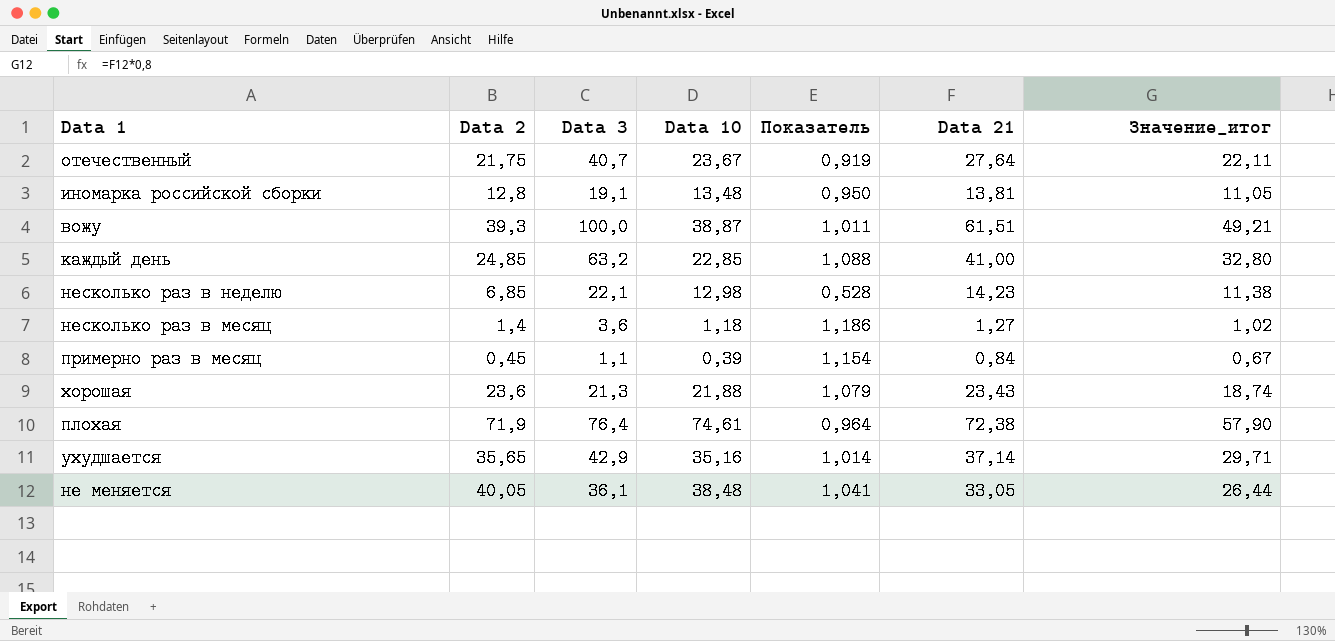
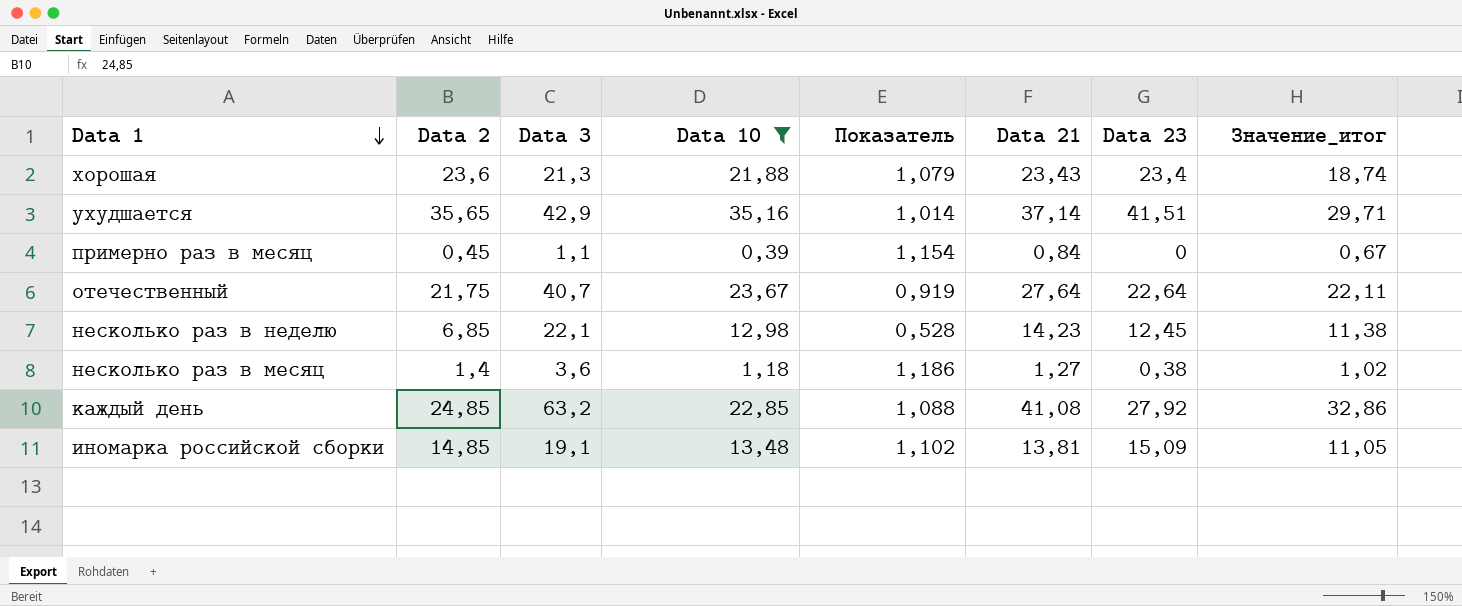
filter: none -> Data 10 <= 35,16
row order: none -> Data 1 descending
column Data 23 | position: none -> 7
каждый день | Data 21: 41,00 -> 41,08
каждый день | Значение_итог: 32,80 -> 32,86
иномарка российской сборки | Data 2: 12,8 -> 14,85
иномарка российской сборки | Показатель: 0,950 -> 1,102

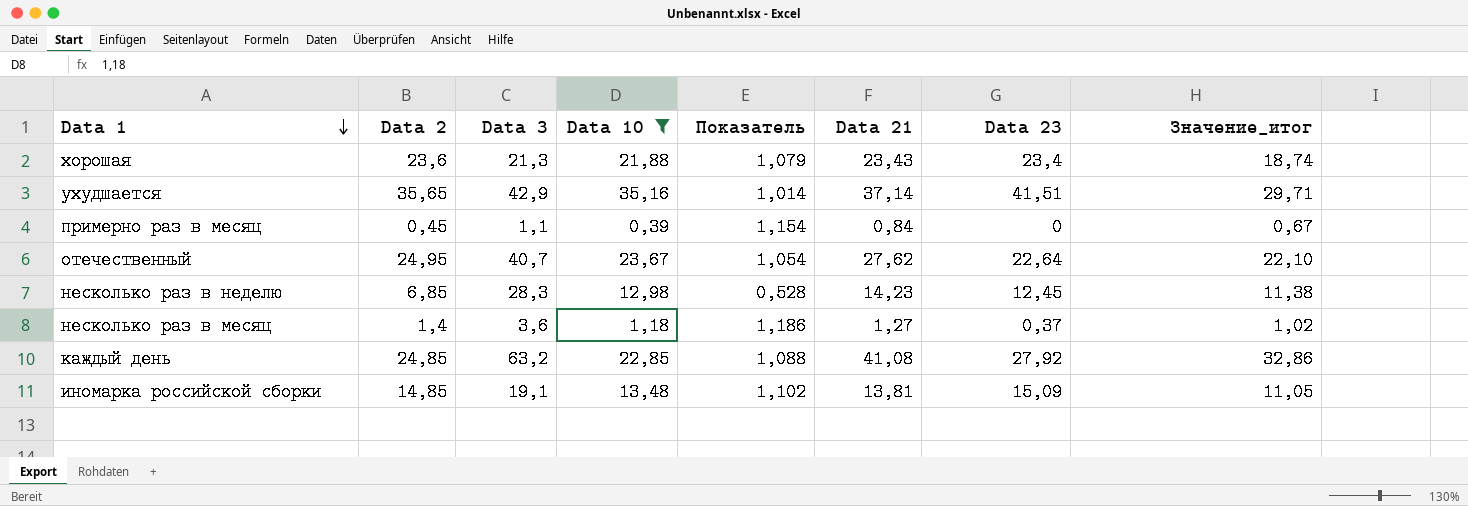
отечественный | Data 2: 21,75 -> 24,95
отечественный | Показатель: 0,919 -> 1,054
отечественный | Data 21: 27,64 -> 27,62
отечественный | Значение_итог: 22,11 -> 22,10
несколько раз в неделю | Data 3: 22,1 -> 28,3
несколько раз в месяц | Data 23: 0,38 -> 0,37

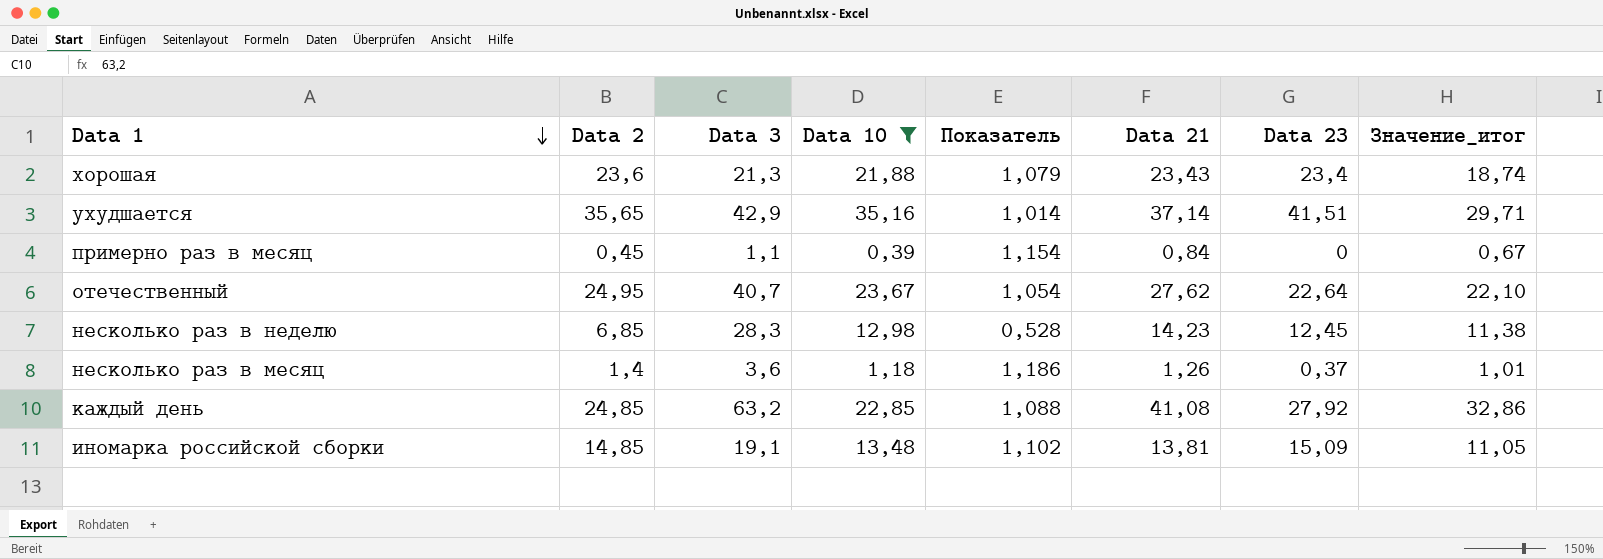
несколько раз в месяц | Data 21: 1,27 -> 1,26
несколько раз в месяц | Значение_итог: 1,02 -> 1,01

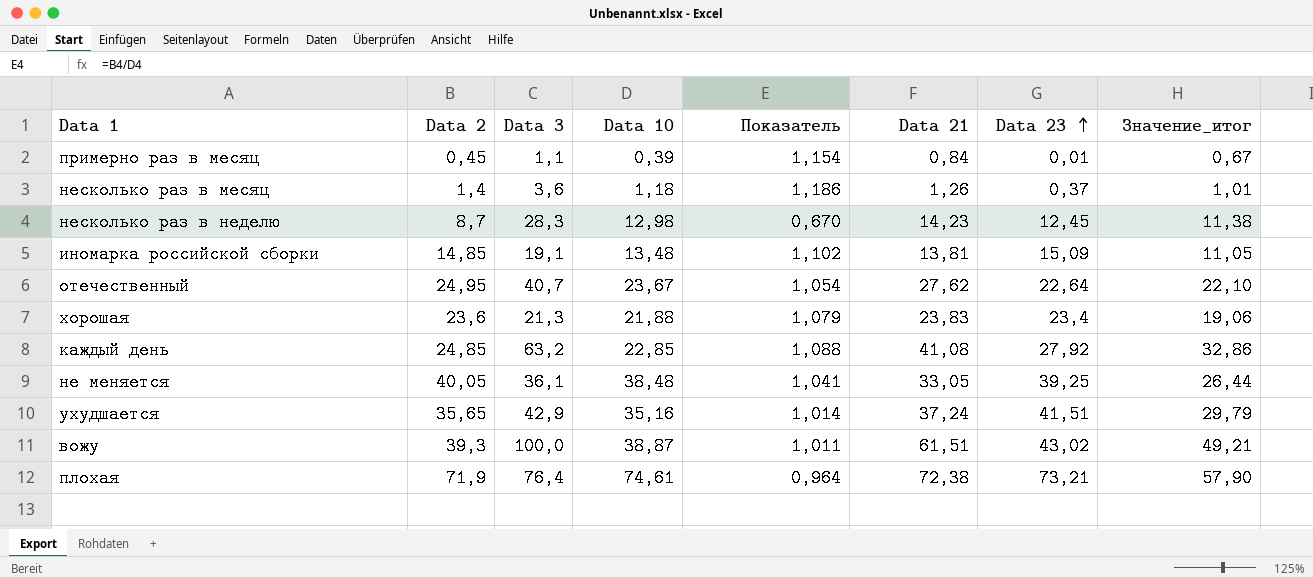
filter: Data 10 <= 35,16 -> none
row order: Data 1 descending -> Data 23 ascending
примерно раз в месяц | Data 23: 0 -> 0,01
несколько раз в неделю | Data 2: 6,85 -> 8,7
несколько раз в неделю | Показатель: 0,528 -> 0,670
хорошая | Data 21: 23,43 -> 23,83
хорошая | Значение_итог: 18,74 -> 19,06
ухудшается | Data 21: 37,14 -> 37,24
ухудшается | Значение_итог: 29,71 -> 29,79

